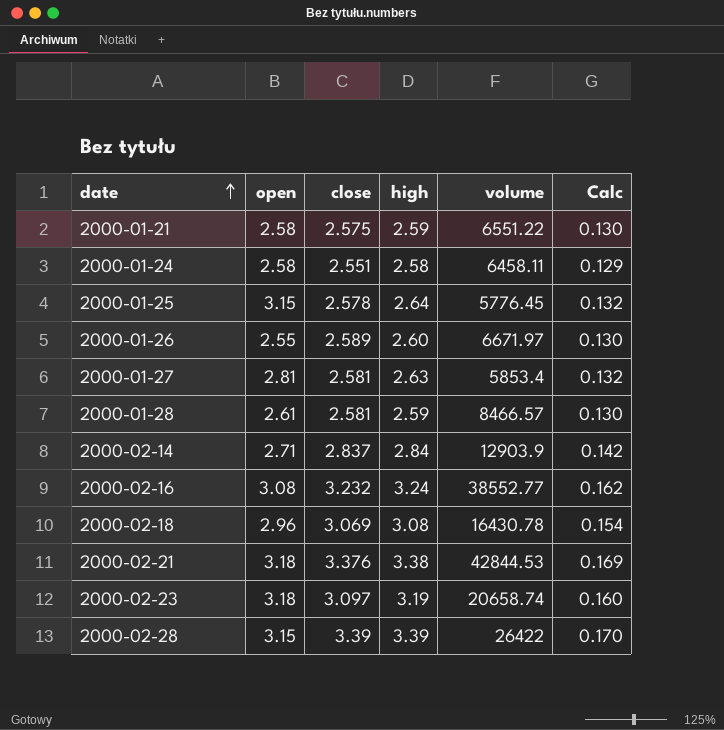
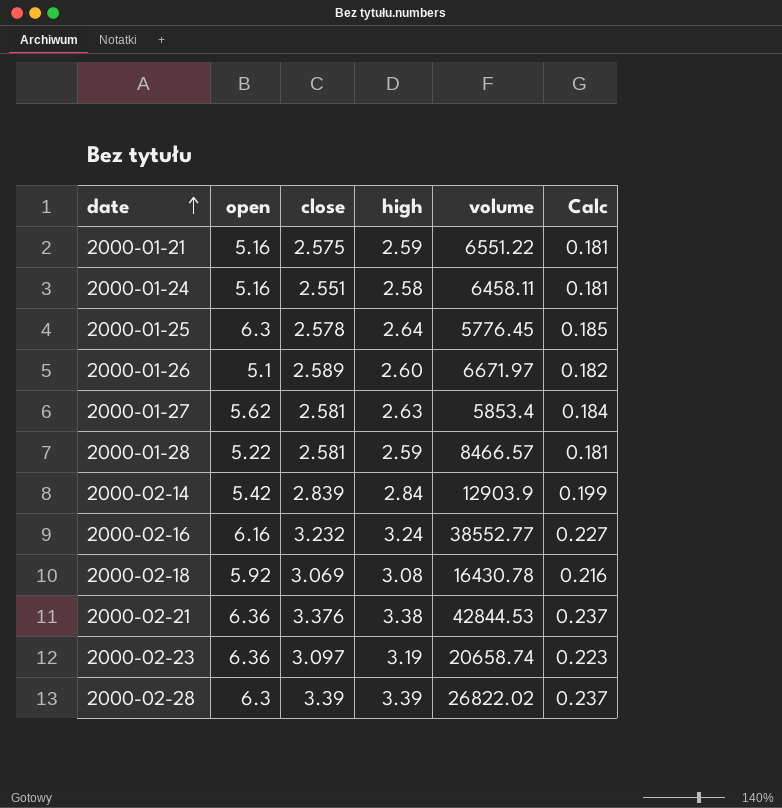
column Calc | formula: [high] * 0.05 -> [high] * 0.07
2000-01-21 | open: 2.58 -> 5.16
2000-01-24 | open: 2.58 -> 5.16
2000-01-25 | open: 3.15 -> 6.3
2000-01-26 | open: 2.55 -> 5.1
2000-01-27 | open: 2.81 -> 5.62
2000-01-28 | open: 2.61 -> 5.22
2000-02-14 | open: 2.71 -> 5.42
2000-02-14 | close: 2.837 -> 2.839
2000-02-16 | open: 3.08 -> 6.16
2000-02-18 | open: 2.96 -> 5.92
2000-02-21 | open: 3.18 -> 6.36
2000-02-23 | open: 3.18 -> 6.36
2000-02-28 | open: 3.15 -> 6.3
2000-02-28 | volume: 26422 -> 26822.02

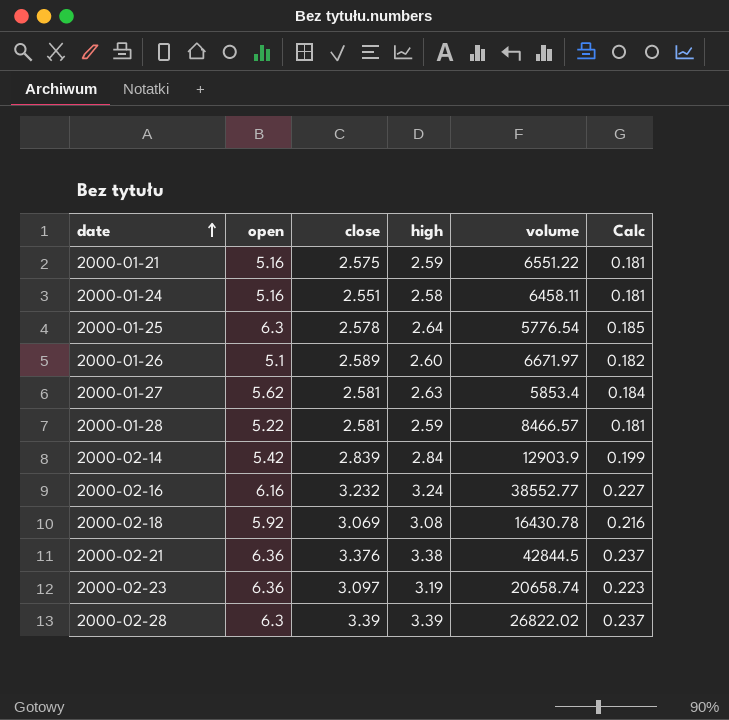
2000-01-25 | volume: 5776.45 -> 5776.54
2000-02-21 | volume: 42844.53 -> 42844.5

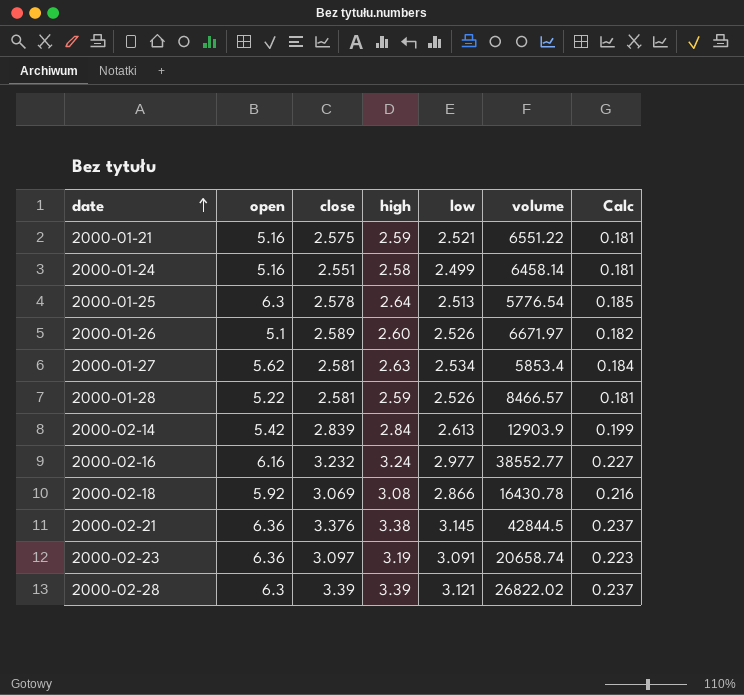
column low | position: none -> 5
2000-01-24 | volume: 6458.11 -> 6458.14

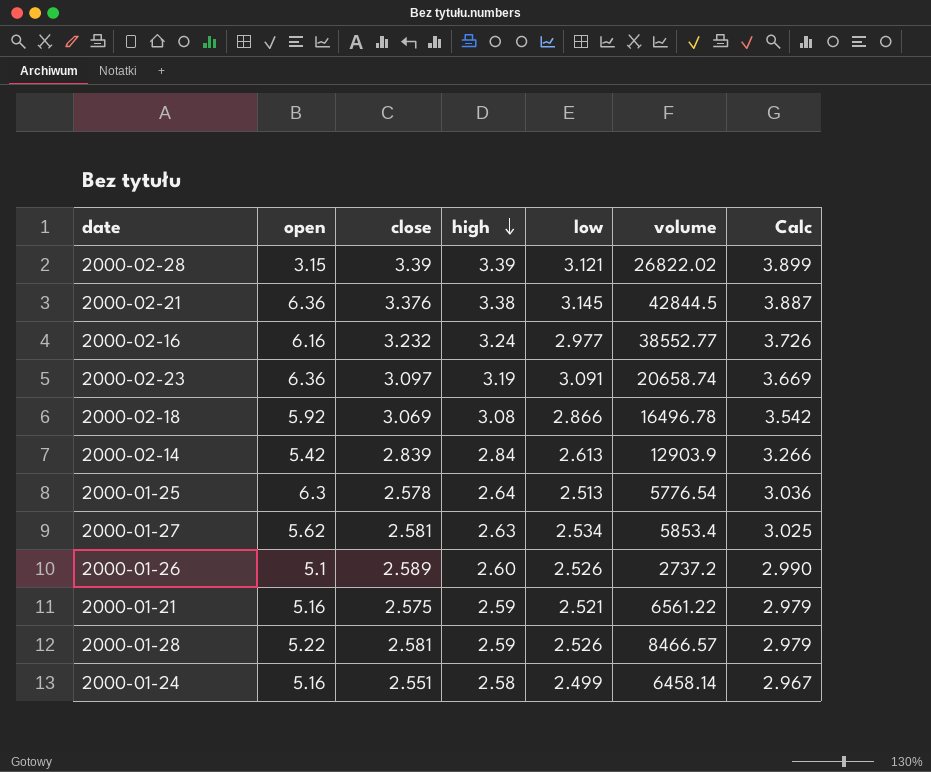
row order: date ascending -> high descending
column Calc | formula: [high] * 0.07 -> [high] * 1.15
2000-02-28 | open: 6.3 -> 3.15
2000-02-18 | volume: 16430.78 -> 16496.78
2000-01-26 | volume: 6671.97 -> 2737.2
2000-01-21 | volume: 6551.22 -> 6561.22

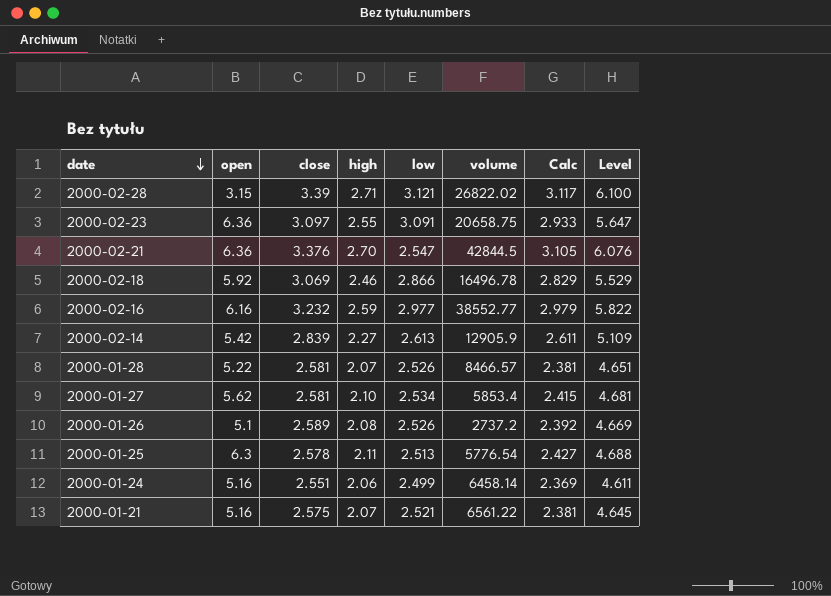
row order: high descending -> date descending
column Level | formula: none -> [close] + [high]
2000-02-28 | high: 3.39 -> 2.71
2000-02-28 | Calc: 3.899 -> 3.117
2000-02-23 | high: 3.19 -> 2.55
2000-02-23 | volume: 20658.74 -> 20658.75
2000-02-23 | Calc: 3.669 -> 2.933
2000-02-21 | high: 3.38 -> 2.70
2000-02-21 | low: 3.145 -> 2.547
2000-02-21 | Calc: 3.887 -> 3.105
2000-02-18 | high: 3.08 -> 2.46
2000-02-18 | Calc: 3.542 -> 2.829
2000-02-16 | high: 3.24 -> 2.59
2000-02-16 | Calc: 3.726 -> 2.979
2000-02-14 | high: 2.84 -> 2.27
2000-02-14 | volume: 12903.9 -> 12905.9
2000-02-14 | Calc: 3.266 -> 2.611
2000-01-28 | high: 2.59 -> 2.07
2000-01-28 | Calc: 2.979 -> 2.381
2000-01-27 | high: 2.63 -> 2.10
2000-01-27 | Calc: 3.025 -> 2.415
2000-01-26 | high: 2.60 -> 2.08
2000-01-26 | Calc: 2.990 -> 2.392
2000-01-25 | high: 2.64 -> 2.11
2000-01-25 | Calc: 3.036 -> 2.427
2000-01-24 | high: 2.58 -> 2.06
2000-01-24 | Calc: 2.967 -> 2.369
2000-01-21 | high: 2.59 -> 2.07
2000-01-21 | Calc: 2.979 -> 2.381

